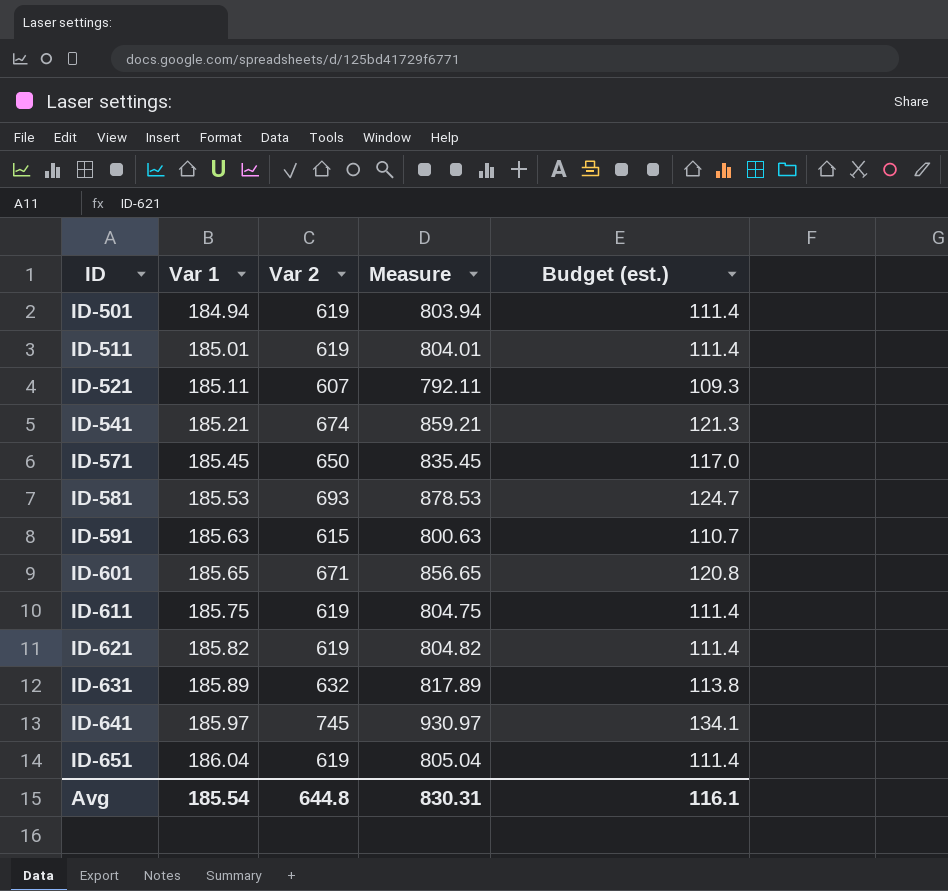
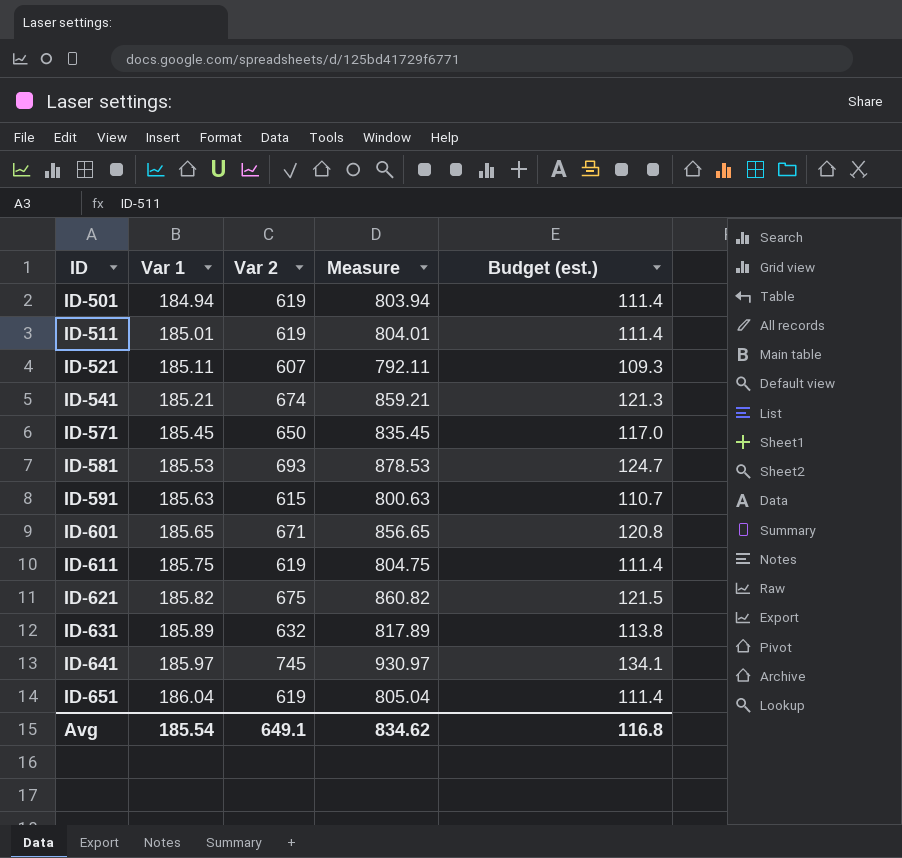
ID-621 | Var 2: 619 -> 675
ID-621 | Measure: 804.82 -> 860.82
ID-621 | Budget (est.): 111.4 -> 121.5
Avg | Var 2: 644.8 -> 649.1
Avg | Measure: 830.31 -> 834.62
Avg | Budget (est.): 116.1 -> 116.8

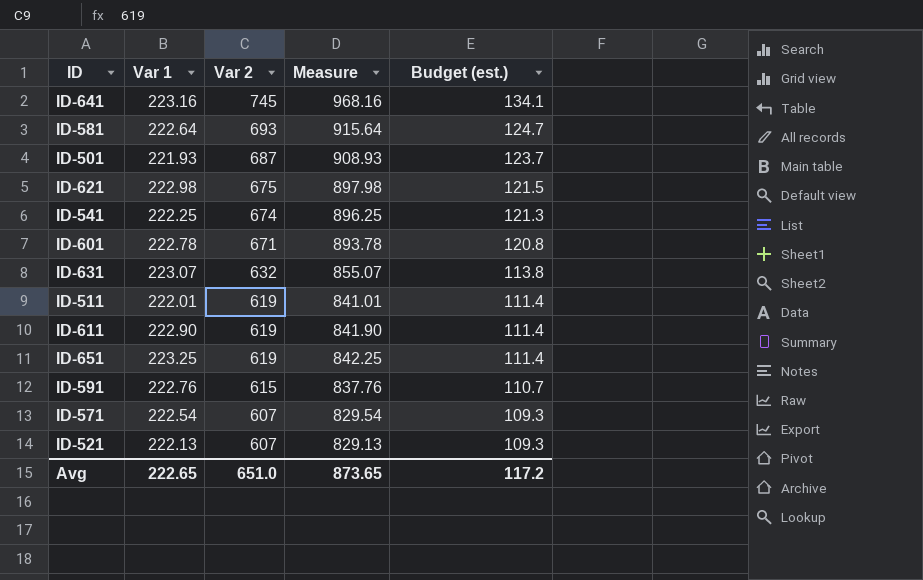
row order: ID ascending -> Var 2 descending
ID-641 | Var 1: 185.97 -> 223.16
ID-641 | Measure: 930.97 -> 968.16
ID-581 | Var 1: 185.53 -> 222.64
ID-581 | Measure: 878.53 -> 915.64
ID-501 | Var 1: 184.94 -> 221.93
ID-501 | Var 2: 619 -> 687
ID-501 | Measure: 803.94 -> 908.93
ID-501 | Budget (est.): 111.4 -> 123.7
ID-621 | Var 1: 185.82 -> 222.98
ID-621 | Measure: 860.82 -> 897.98
ID-541 | Var 1: 185.21 -> 222.25
ID-541 | Measure: 859.21 -> 896.25
ID-601 | Var 1: 185.65 -> 222.78
ID-601 | Measure: 856.65 -> 893.78
ID-631 | Var 1: 185.89 -> 223.07
ID-631 | Measure: 817.89 -> 855.07
ID-511 | Var 1: 185.01 -> 222.01
ID-511 | Measure: 804.01 -> 841.01
ID-611 | Var 1: 185.75 -> 222.90
ID-611 | Measure: 804.75 -> 841.90
ID-651 | Var 1: 186.04 -> 223.25
ID-651 | Measure: 805.04 -> 842.25
ID-591 | Var 1: 185.63 -> 222.76
ID-591 | Measure: 800.63 -> 837.76
ID-571 | Var 1: 185.45 -> 222.54
ID-571 | Var 2: 650 -> 607
ID-571 | Measure: 835.45 -> 829.54
ID-571 | Budget (est.): 117.0 -> 109.3
ID-521 | Var 1: 185.11 -> 222.13
ID-521 | Measure: 792.11 -> 829.13
Avg | Var 1: 185.54 -> 222.65
Avg | Var 2: 649.1 -> 651.0
Avg | Measure: 834.62 -> 873.65
Avg | Budget (est.): 116.8 -> 117.2

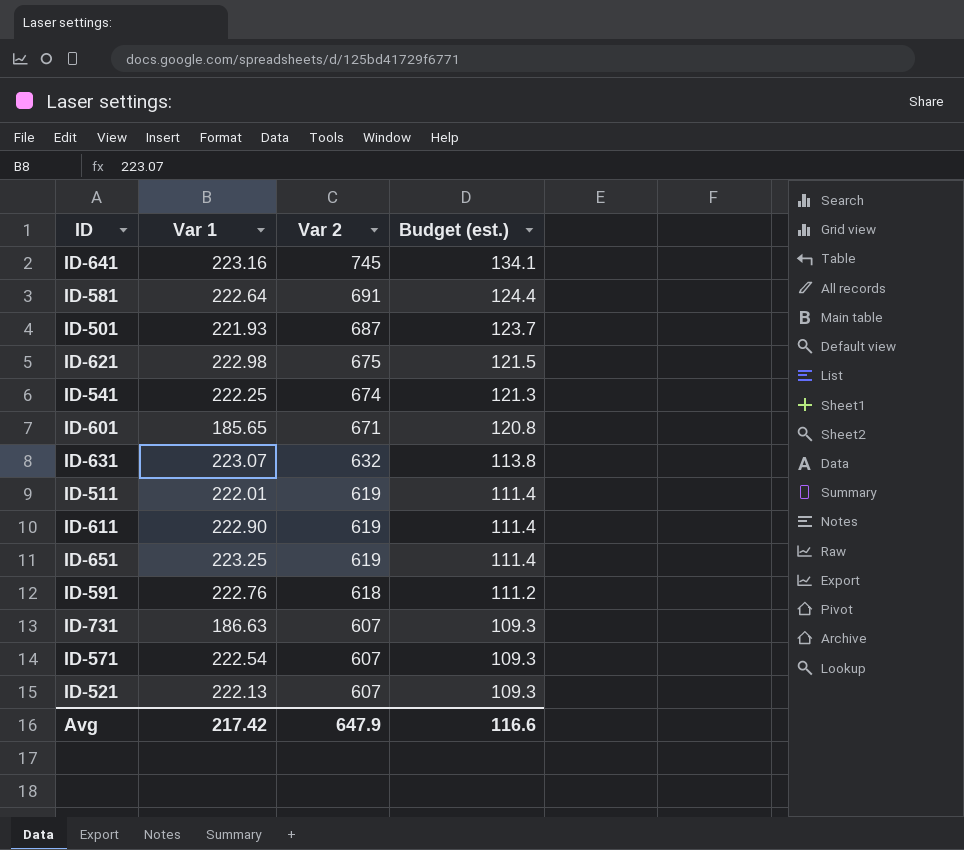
column Measure | formula: [Var 1] + [Var 2] -> none
ID-581 | Var 2: 693 -> 691
ID-581 | Budget (est.): 124.7 -> 124.4
ID-601 | Var 1: 222.78 -> 185.65
ID-591 | Var 2: 615 -> 618
ID-591 | Budget (est.): 110.7 -> 111.2
row ID-731: none -> 186.63 | 607 | 109.3
Avg | Var 1: 222.65 -> 217.42
Avg | Var 2: 651.0 -> 647.9
Avg | Budget (est.): 117.2 -> 116.6

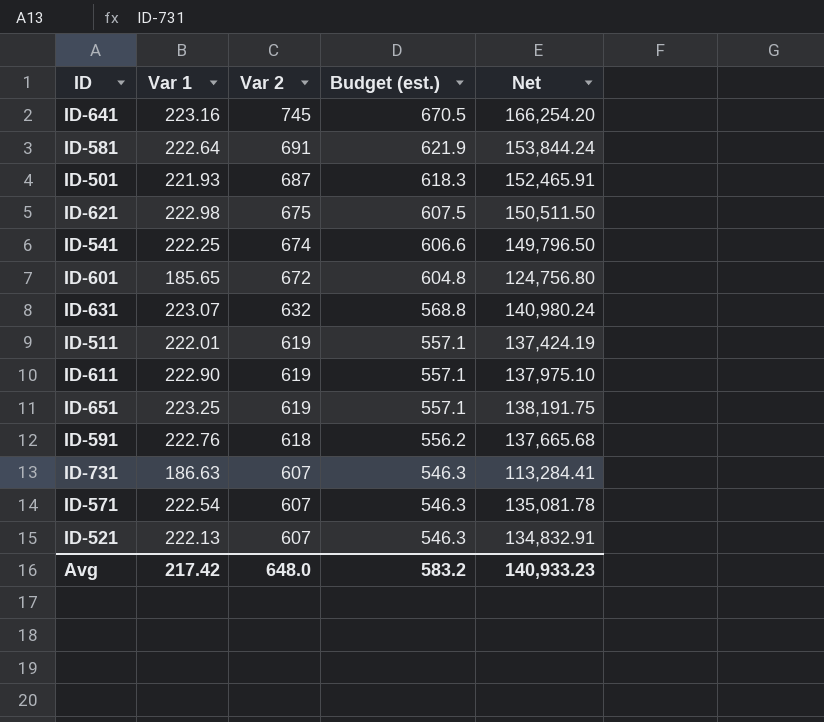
column Budget (est.) | formula: [Var 2] * 0.18 -> [Var 2] * 0.9
column Net | formula: none -> [Var 1] * [Var 2]
ID-601 | Var 2: 671 -> 672
Avg | Var 2: 647.9 -> 648.0
Avg | Budget (est.): 116.6 -> 583.2

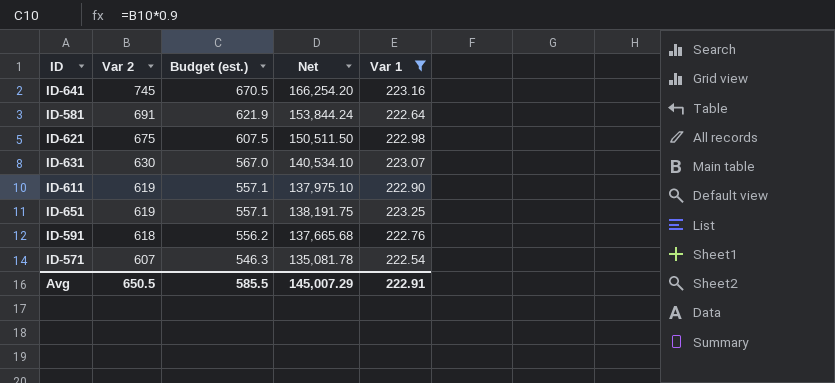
filter: none -> Var 1 >= 222.54
column Var 1 | position: 2 -> 5
ID-631 | Var 2: 632 -> 630
ID-631 | Budget (est.): 568.8 -> 567.0
ID-631 | Net: 140,980.24 -> 140,534.10
Avg | Var 2: 648.0 -> 650.5
Avg | Budget (est.): 583.2 -> 585.5
Avg | Net: 140,933.23 -> 145,007.29
Avg | Var 1: 217.42 -> 222.91

